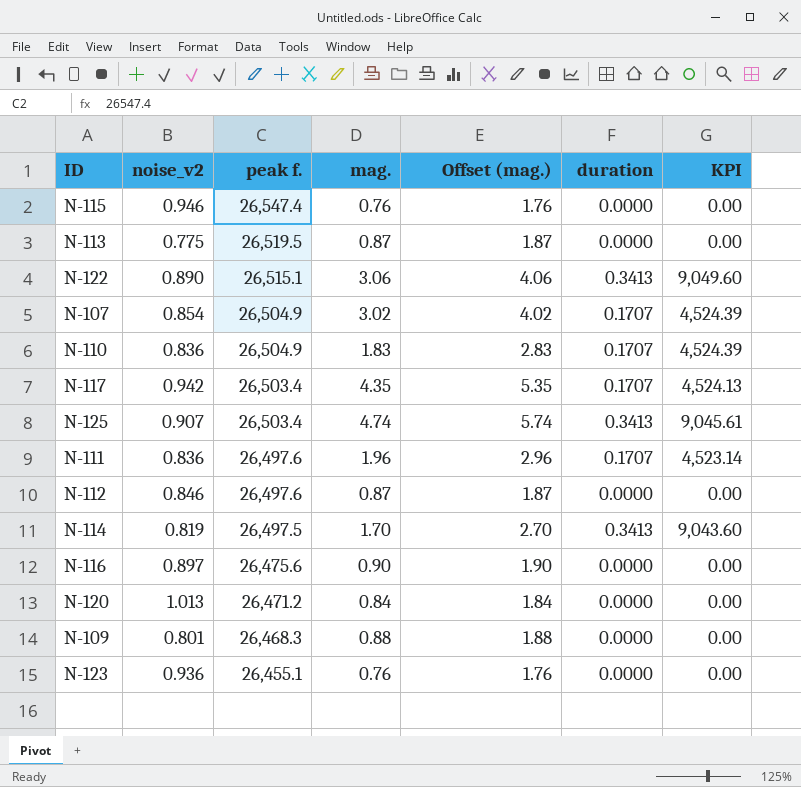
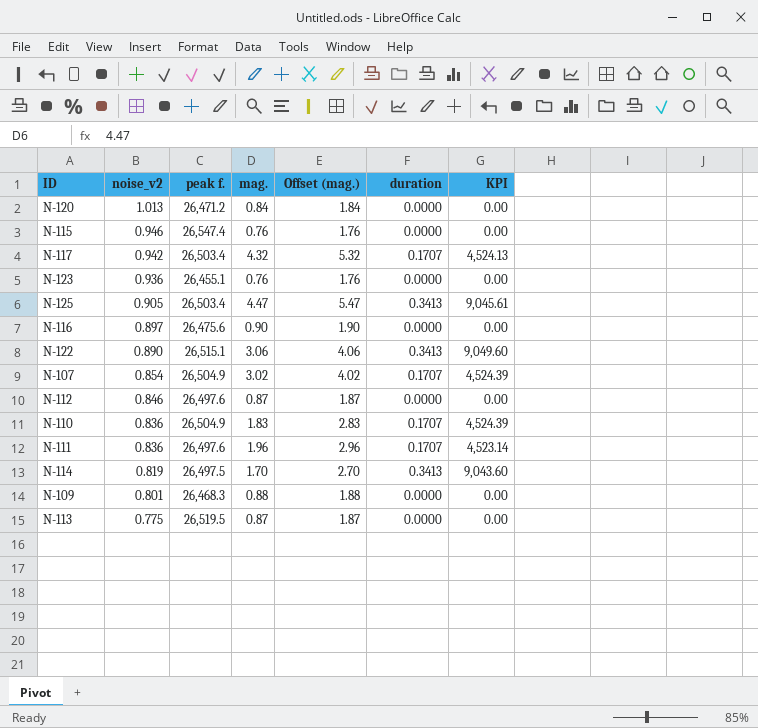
row order: peak f. descending -> noise_v2 descending
N-117 | mag.: 4.35 -> 4.32
N-117 | Offset (mag.): 5.35 -> 5.32
N-125 | noise_v2: 0.907 -> 0.905
N-125 | mag.: 4.74 -> 4.47
N-125 | Offset (mag.): 5.74 -> 5.47

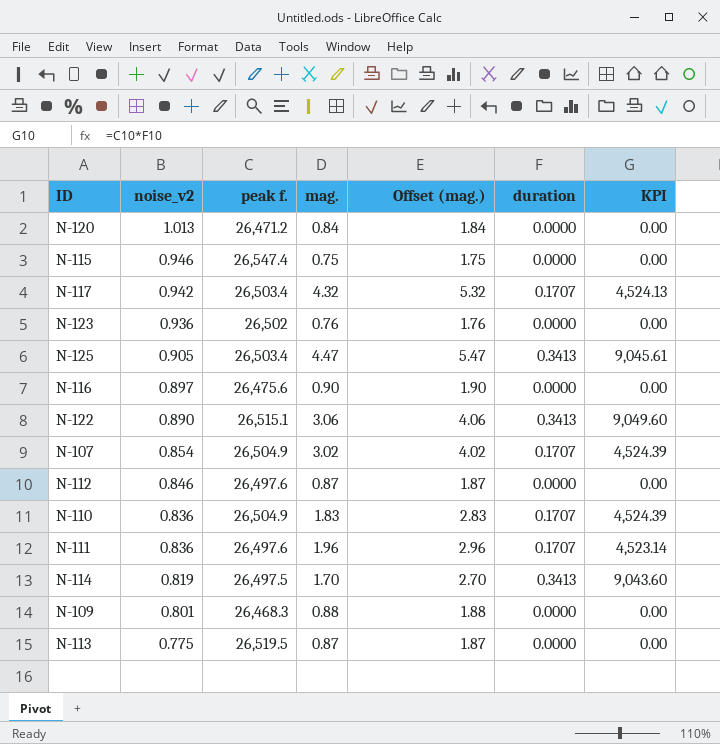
N-115 | mag.: 0.76 -> 0.75
N-115 | Offset (mag.): 1.76 -> 1.75
N-123 | peak f.: 26,455.1 -> 26,502

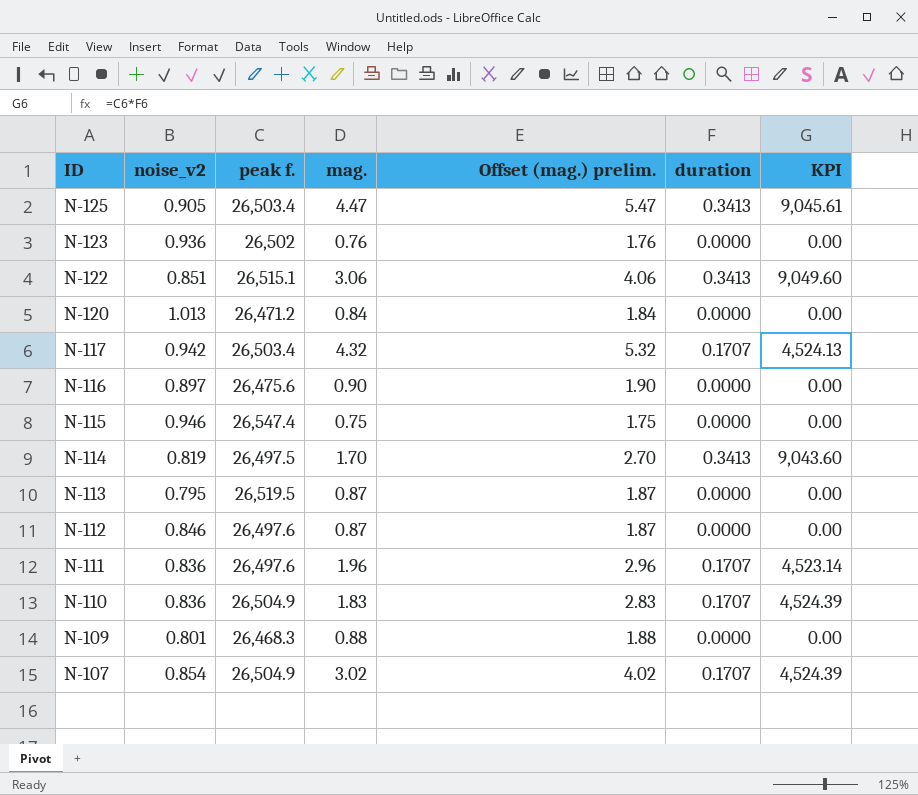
row order: noise_v2 descending -> ID descending
column name: Offset (mag.) -> Offset (mag.) prelim.
N-122 | noise_v2: 0.890 -> 0.851
N-113 | noise_v2: 0.775 -> 0.795

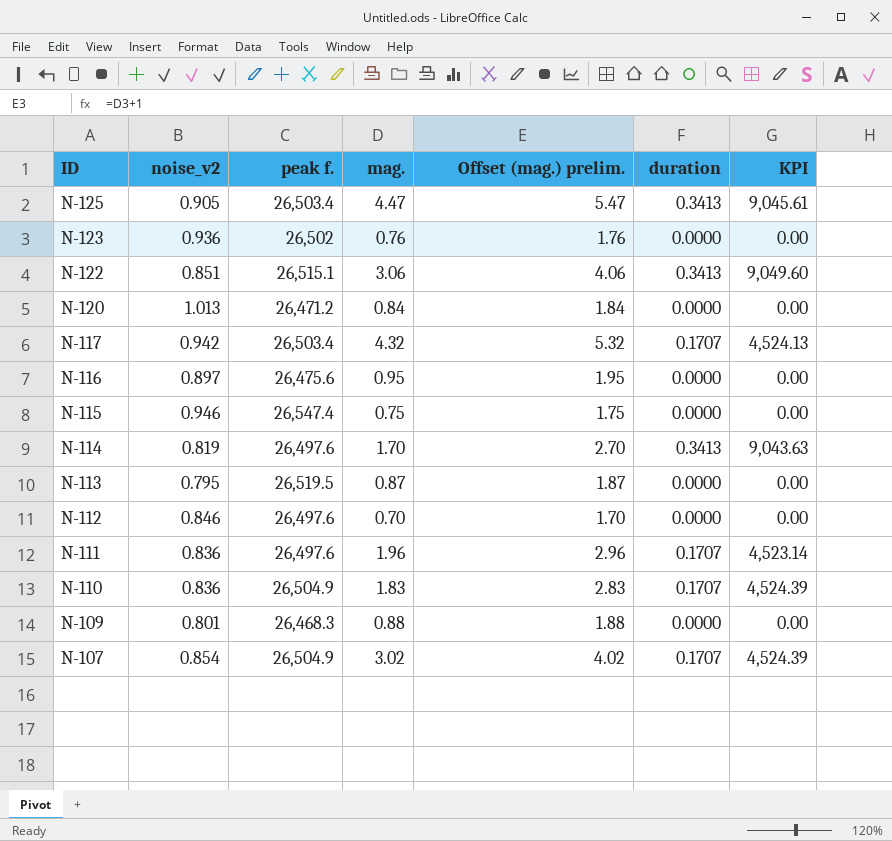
N-116 | mag.: 0.90 -> 0.95
N-116 | Offset (mag.) prelim.: 1.90 -> 1.95
N-114 | peak f.: 26,497.5 -> 26,497.6
N-114 | KPI: 9,043.60 -> 9,043.63
N-112 | mag.: 0.87 -> 0.70
N-112 | Offset (mag.) prelim.: 1.87 -> 1.70

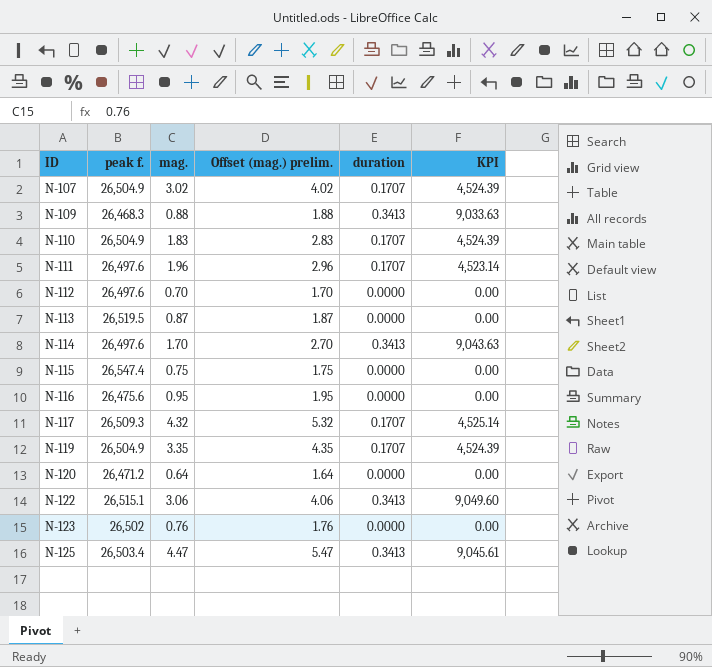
row order: ID descending -> ID ascending
column noise_v2 | position: 2 -> none
N-109 | duration: 0.0000 -> 0.3413
N-109 | KPI: 0.00 -> 9,033.63
N-117 | peak f.: 26,503.4 -> 26,509.3
N-117 | KPI: 4,524.13 -> 4,525.14
row N-119: none -> 26,504.9 | 3.35 | 4.35 | 0.1707 | 4,524.39
N-120 | mag.: 0.84 -> 0.64
N-120 | Offset (mag.) prelim.: 1.84 -> 1.64

